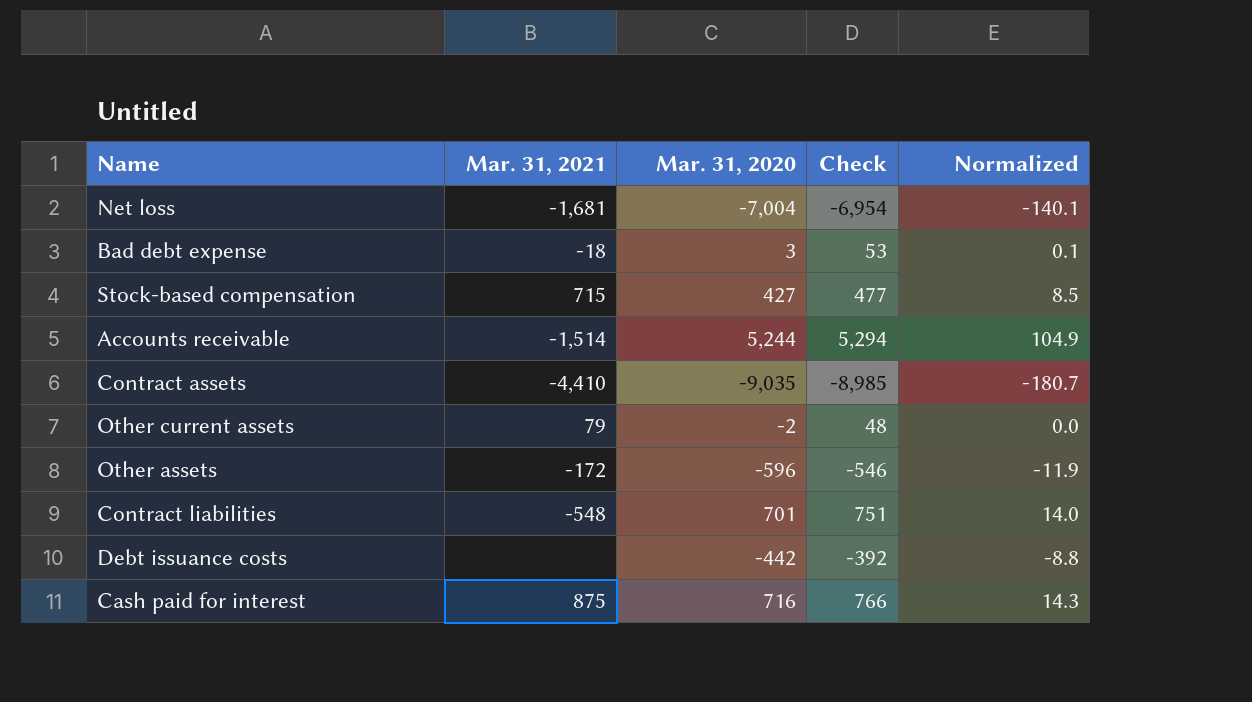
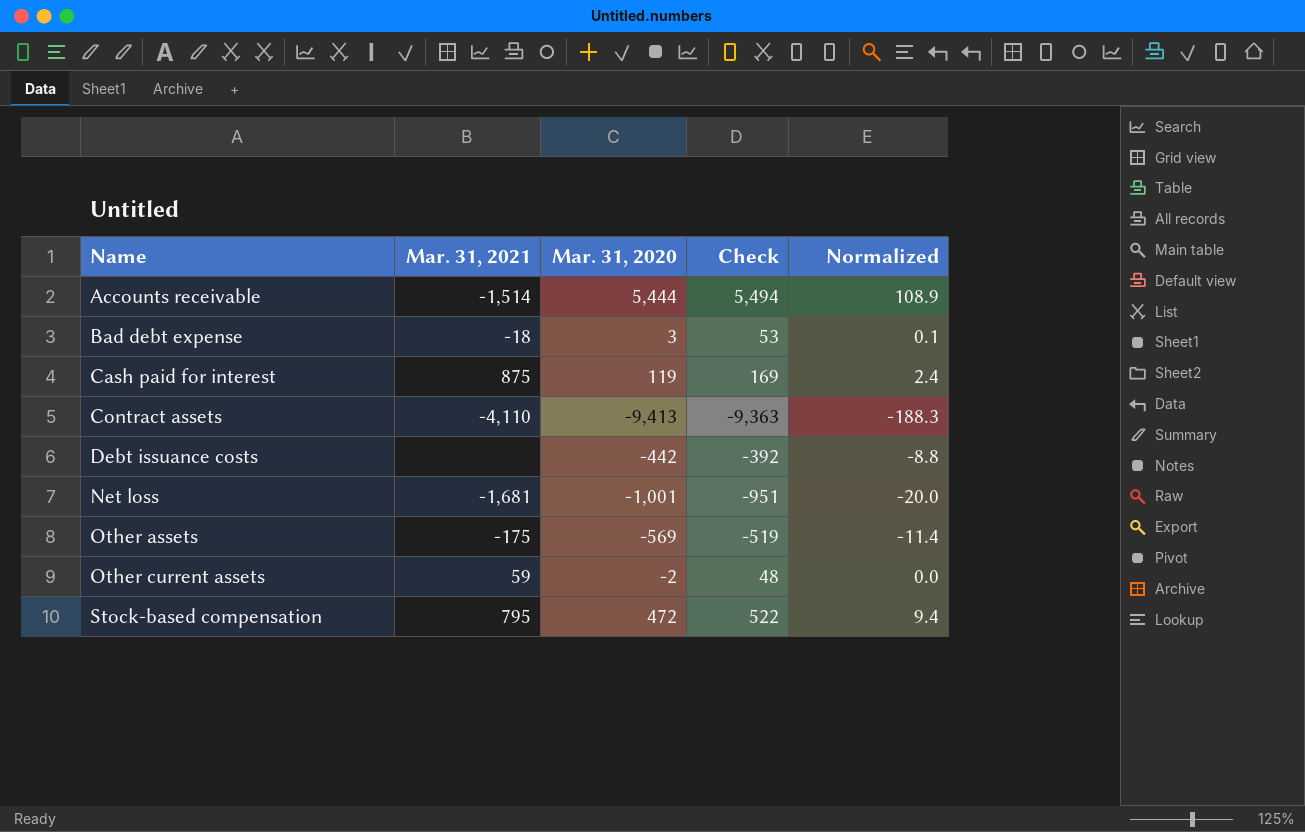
row order: none -> Name ascending
row Contract liabilities: -548 | 701 | 751 | 14.0 -> none
Accounts receivable | Mar. 31, 2020: 5,244 -> 5,444
Accounts receivable | Check: 5,294 -> 5,494
Accounts receivable | Normalized: 104.9 -> 108.9
Cash paid for interest | Mar. 31, 2020: 716 -> 119
Cash paid for interest | Check: 766 -> 169
Cash paid for interest | Normalized: 14.3 -> 2.4
Contract assets | Mar. 31, 2021: -4,410 -> -4,110
Contract assets | Mar. 31, 2020: -9,035 -> -9,413
Contract assets | Check: -8,985 -> -9,363
Contract assets | Normalized: -180.7 -> -188.3
Net loss | Mar. 31, 2020: -7,004 -> -1,001
Net loss | Check: -6,954 -> -951
Net loss | Normalized: -140.1 -> -20.0
Other assets | Mar. 31, 2021: -172 -> -175
Other assets | Mar. 31, 2020: -596 -> -569
Other assets | Check: -546 -> -519
Other assets | Normalized: -11.9 -> -11.4
Other current assets | Mar. 31, 2021: 79 -> 59
Stock-based compensation | Mar. 31, 2021: 715 -> 795
Stock-based compensation | Mar. 31, 2020: 427 -> 472
Stock-based compensation | Check: 477 -> 522
Stock-based compensation | Normalized: 8.5 -> 9.4

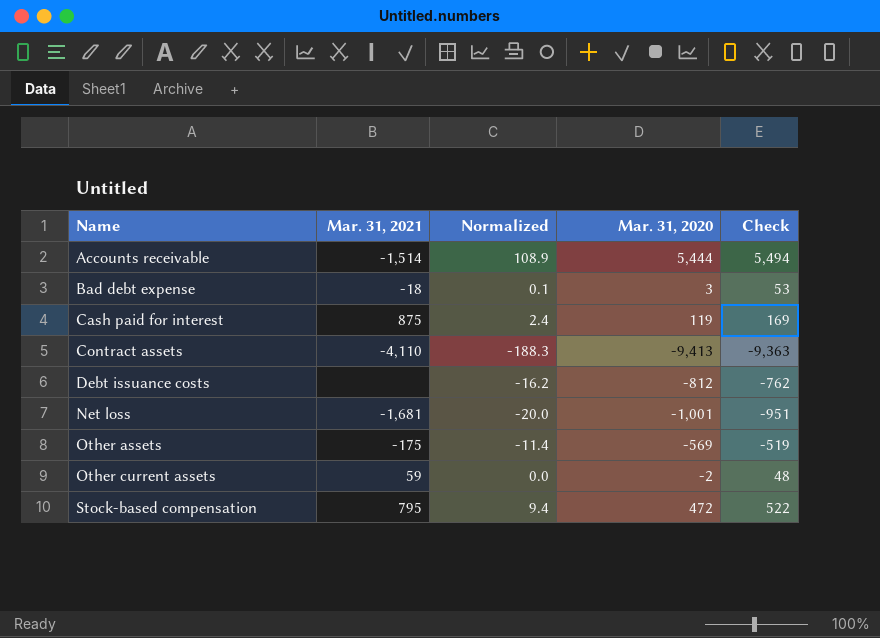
column Normalized | position: 5 -> 3
Debt issuance costs | Normalized: -8.8 -> -16.2
Debt issuance costs | Mar. 31, 2020: -442 -> -812
Debt issuance costs | Check: -392 -> -762

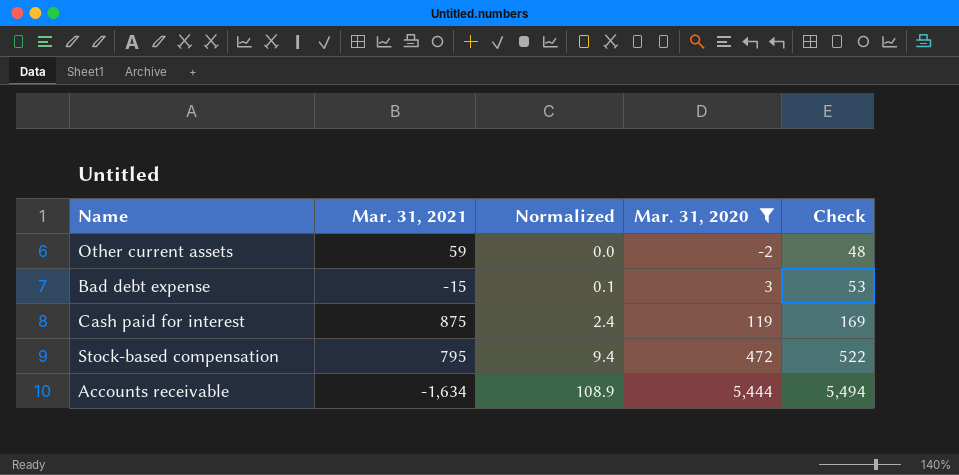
filter: none -> Mar. 31, 2020 >= -2
row order: Name ascending -> Normalized ascending
Bad debt expense | Mar. 31, 2021: -18 -> -15
Accounts receivable | Mar. 31, 2021: -1,514 -> -1,634

